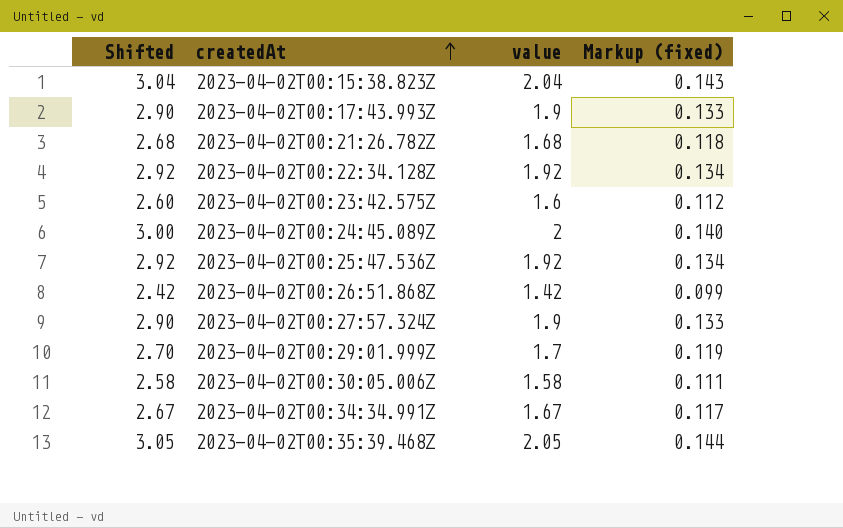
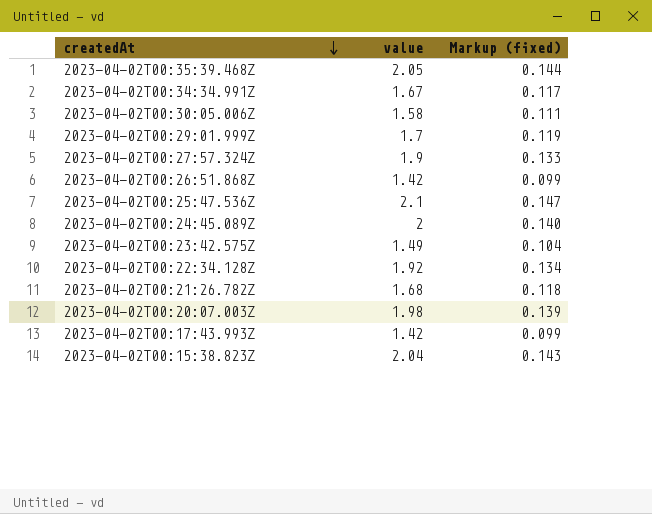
row order: createdAt ascending -> createdAt descending
column Shifted | formula: [value] + 1 -> none
2023-04-02T00:25:47.536Z | value: 1.92 -> 2.1
2023-04-02T00:25:47.536Z | Markup (fixed): 0.134 -> 0.147
2023-04-02T00:23:42.575Z | value: 1.6 -> 1.49
2023-04-02T00:23:42.575Z | Markup (fixed): 0.112 -> 0.104
row 2023-04-02T00:20:07.003Z: none -> 1.98 | 0.139
2023-04-02T00:17:43.993Z | value: 1.9 -> 1.42
2023-04-02T00:17:43.993Z | Markup (fixed): 0.133 -> 0.099

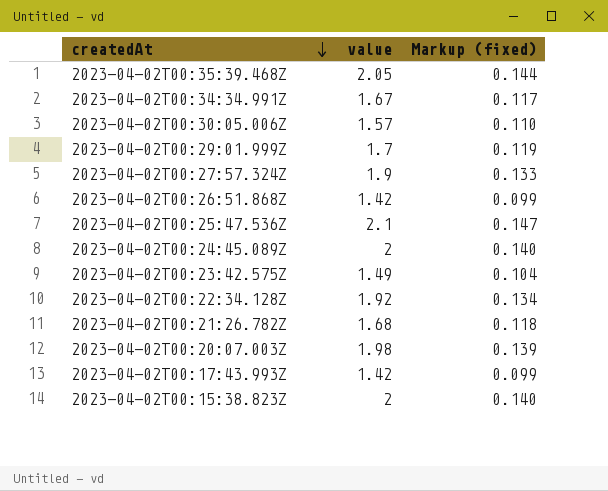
2023-04-02T00:30:05.006Z | value: 1.58 -> 1.57
2023-04-02T00:30:05.006Z | Markup (fixed): 0.111 -> 0.110
2023-04-02T00:15:38.823Z | value: 2.04 -> 2
2023-04-02T00:15:38.823Z | Markup (fixed): 0.143 -> 0.140

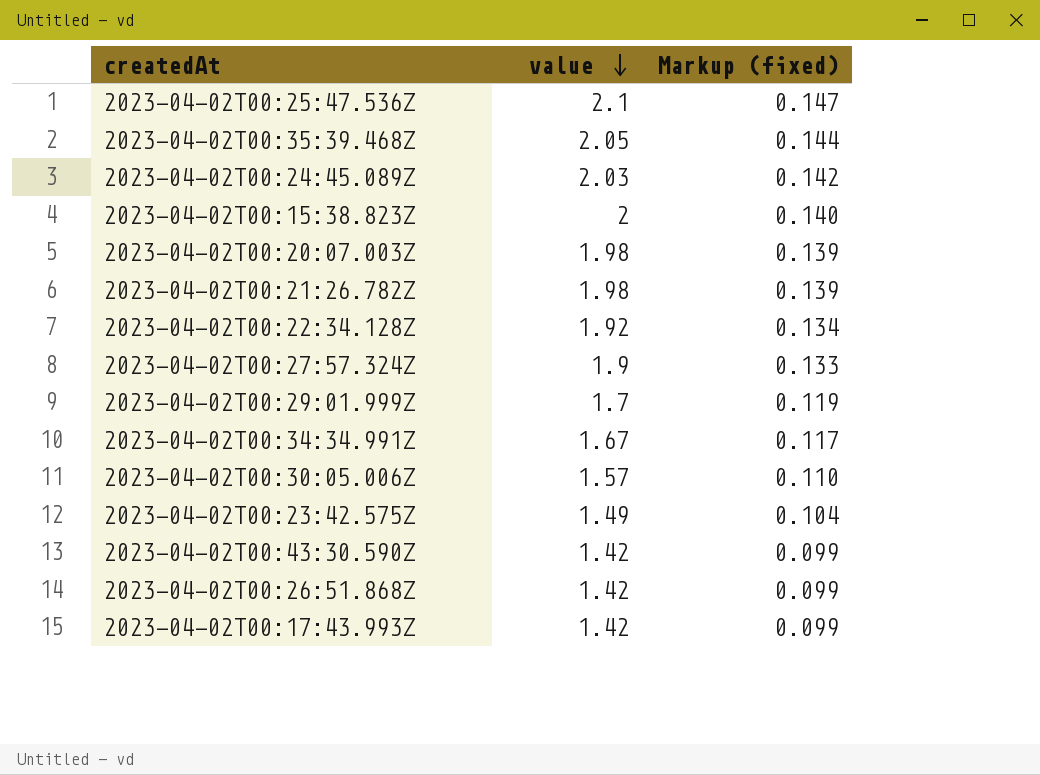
row order: createdAt descending -> value descending
2023-04-02T00:24:45.089Z | value: 2 -> 2.03
2023-04-02T00:24:45.089Z | Markup (fixed): 0.140 -> 0.142
2023-04-02T00:21:26.782Z | value: 1.68 -> 1.98
2023-04-02T00:21:26.782Z | Markup (fixed): 0.118 -> 0.139
row 2023-04-02T00:43:30.590Z: none -> 1.42 | 0.099

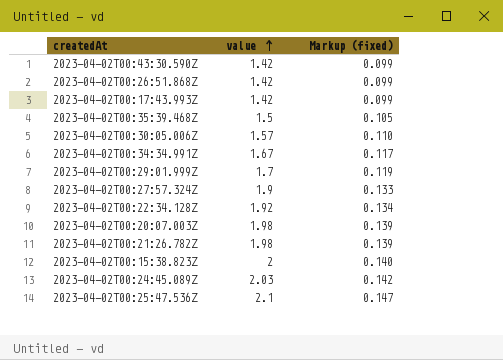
row order: value descending -> value ascending
row 2023-04-02T00:23:42.575Z: 1.49 | 0.104 -> none
2023-04-02T00:35:39.468Z | value: 2.05 -> 1.5
2023-04-02T00:35:39.468Z | Markup (fixed): 0.144 -> 0.105

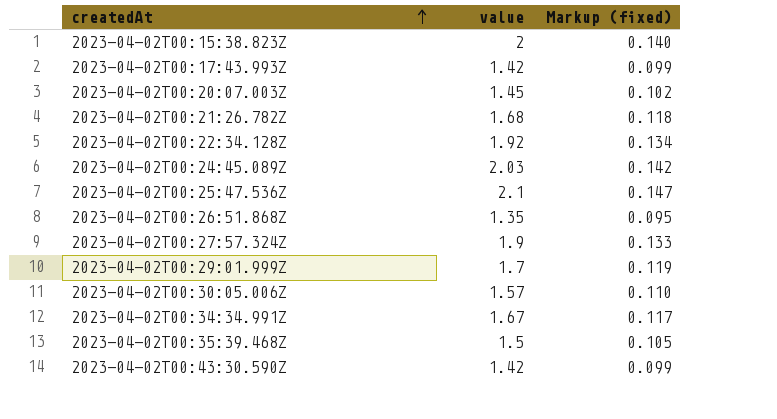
row order: value ascending -> createdAt ascending
2023-04-02T00:20:07.003Z | value: 1.98 -> 1.45
2023-04-02T00:20:07.003Z | Markup (fixed): 0.139 -> 0.102
2023-04-02T00:21:26.782Z | value: 1.98 -> 1.68
2023-04-02T00:21:26.782Z | Markup (fixed): 0.139 -> 0.118
2023-04-02T00:26:51.868Z | value: 1.42 -> 1.35
2023-04-02T00:26:51.868Z | Markup (fixed): 0.099 -> 0.095

